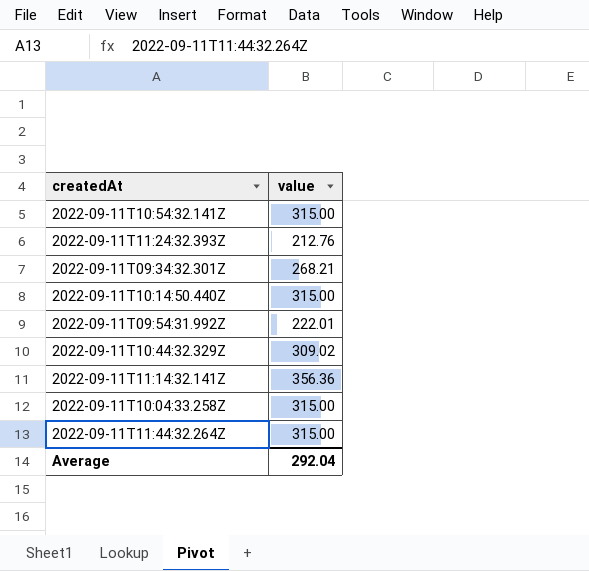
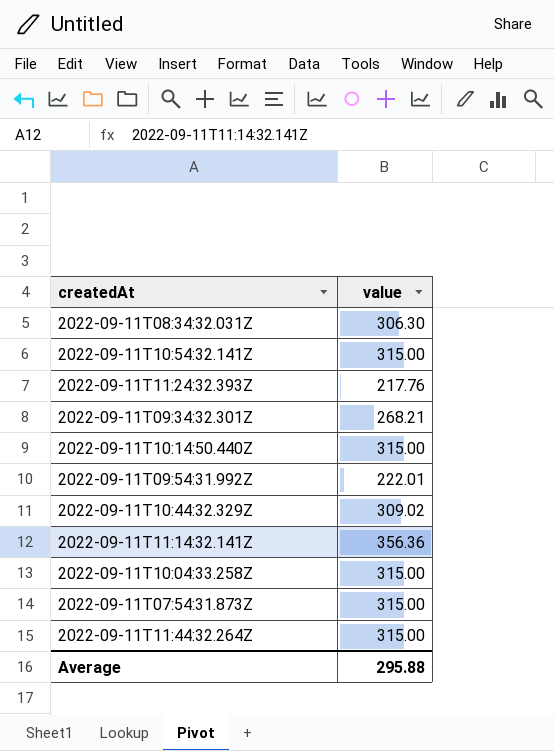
row 2022-09-11T08:34:32.031Z: none -> 306.30
2022-09-11T11:24:32.393Z | value: 212.76 -> 217.76
row 2022-09-11T07:54:31.873Z: none -> 315.00
Average | value: 292.04 -> 295.88

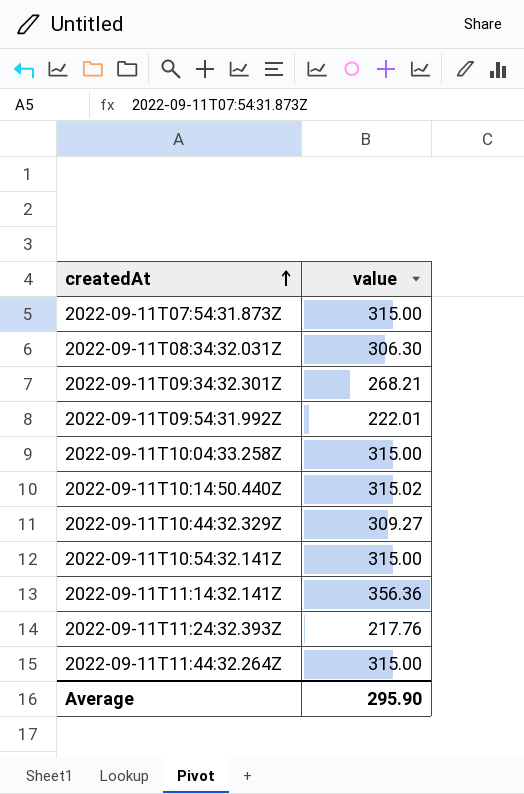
row order: none -> createdAt ascending
2022-09-11T10:14:50.440Z | value: 315.00 -> 315.02
2022-09-11T10:44:32.329Z | value: 309.02 -> 309.27
Average | value: 295.88 -> 295.90

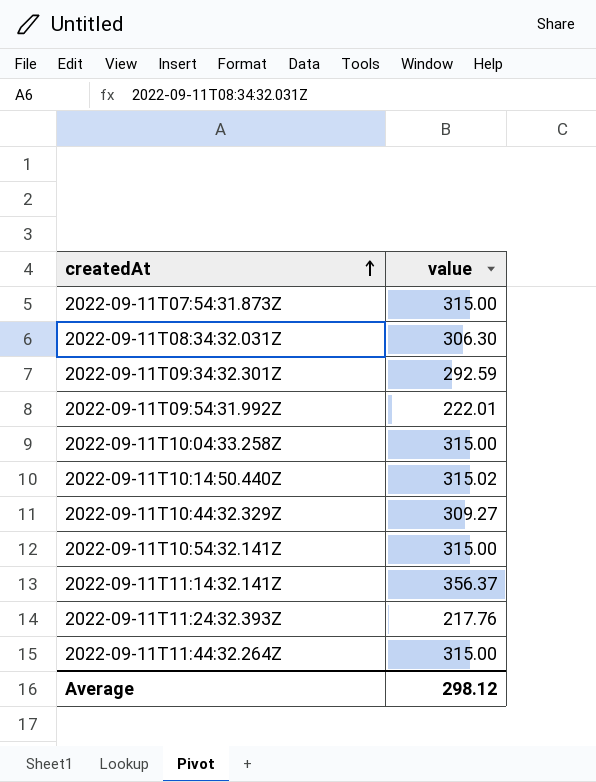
2022-09-11T09:34:32.301Z | value: 268.21 -> 292.59
2022-09-11T11:14:32.141Z | value: 356.36 -> 356.37
Average | value: 295.90 -> 298.12

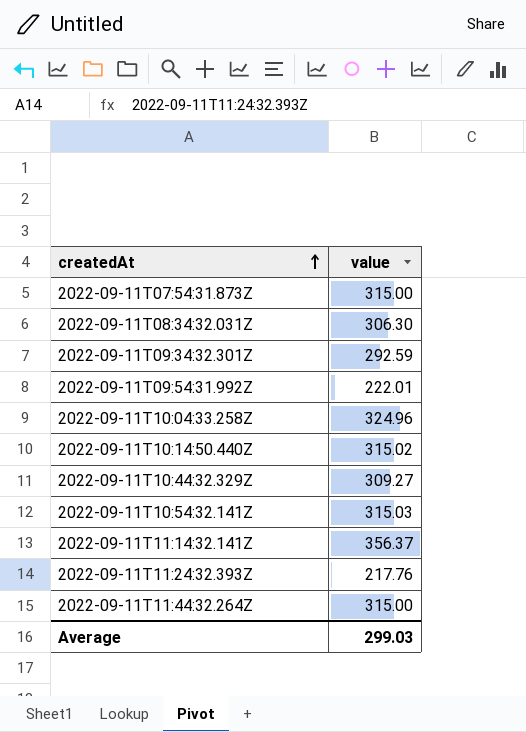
2022-09-11T10:04:33.258Z | value: 315.00 -> 324.96
2022-09-11T10:54:32.141Z | value: 315.00 -> 315.03
Average | value: 298.12 -> 299.03

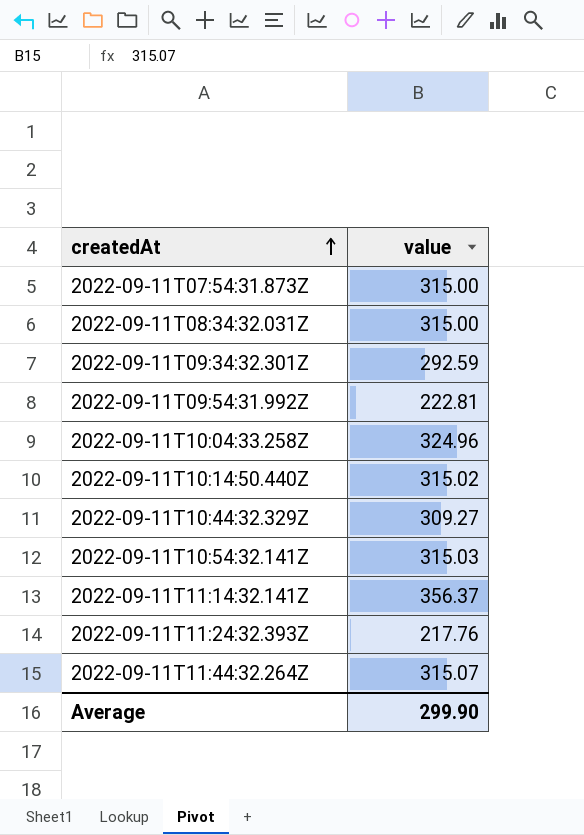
2022-09-11T08:34:32.031Z | value: 306.30 -> 315.00
2022-09-11T09:54:31.992Z | value: 222.01 -> 222.81
2022-09-11T11:44:32.264Z | value: 315.00 -> 315.07
Average | value: 299.03 -> 299.90

